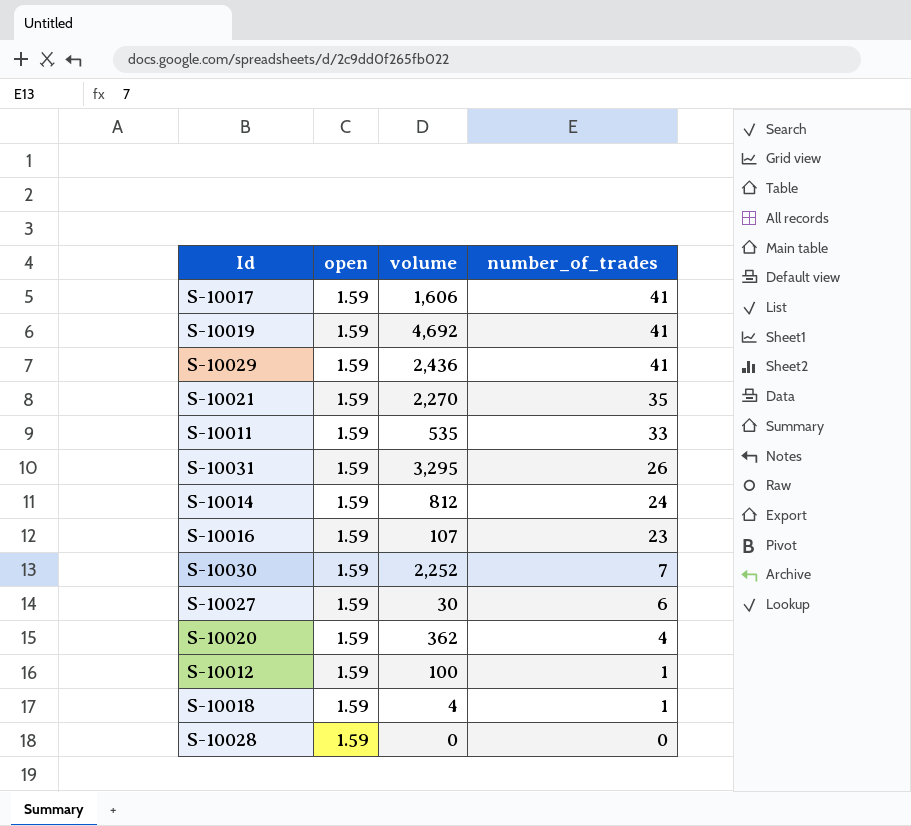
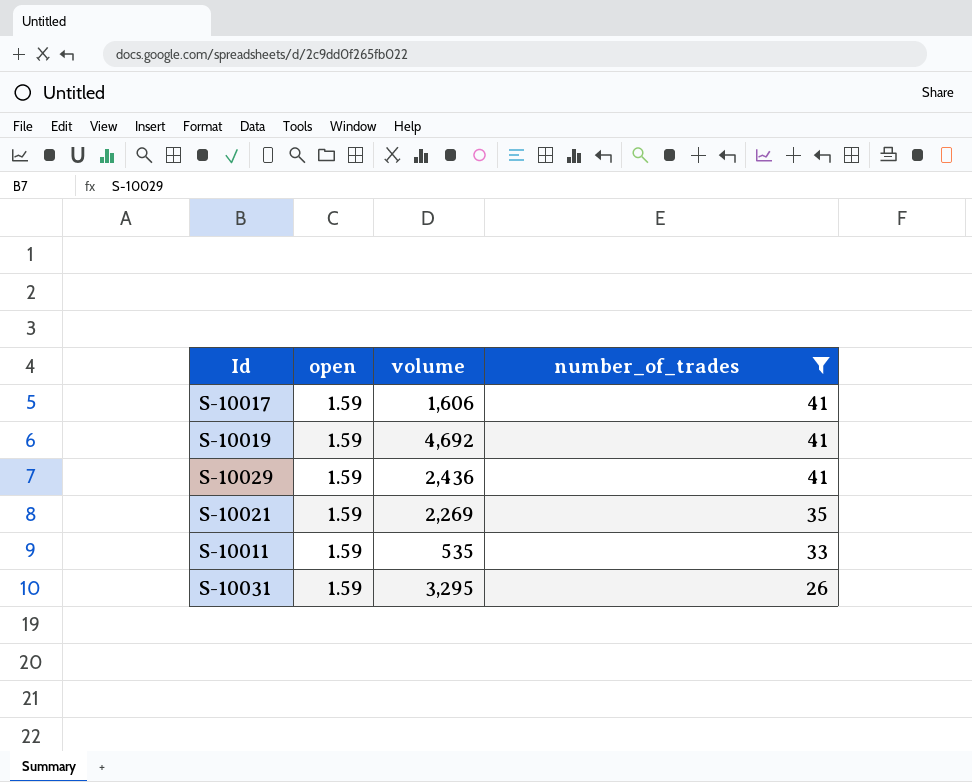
filter: none -> number_of_trades >= 26
S-10021 | volume: 2,270 -> 2,269

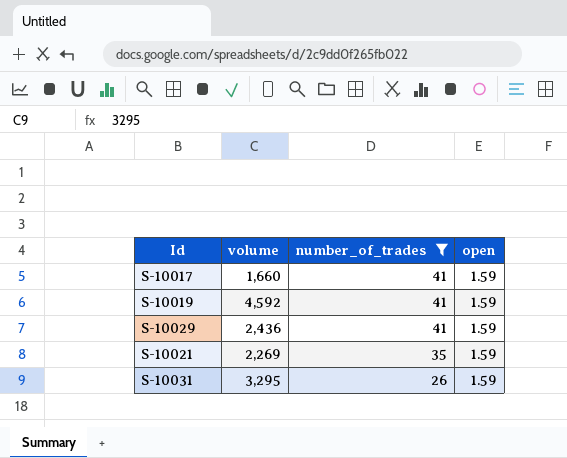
column open | position: 2 -> 4
row S-10011: 1.59 | 535 | 33 -> none
S-10017 | volume: 1,606 -> 1,660
S-10019 | volume: 4,692 -> 4,592

